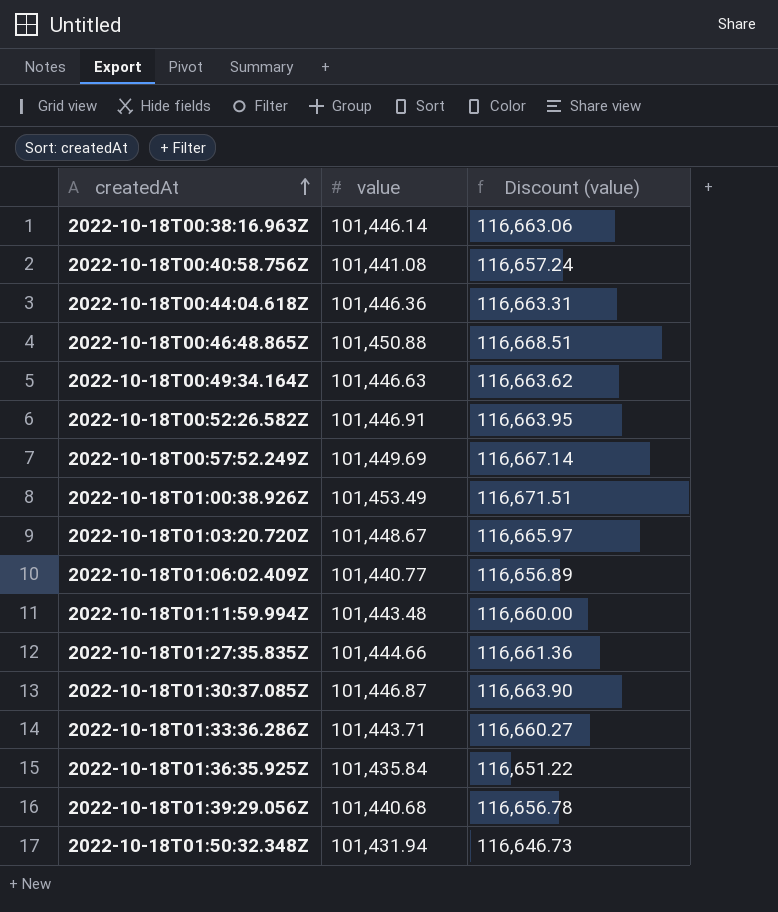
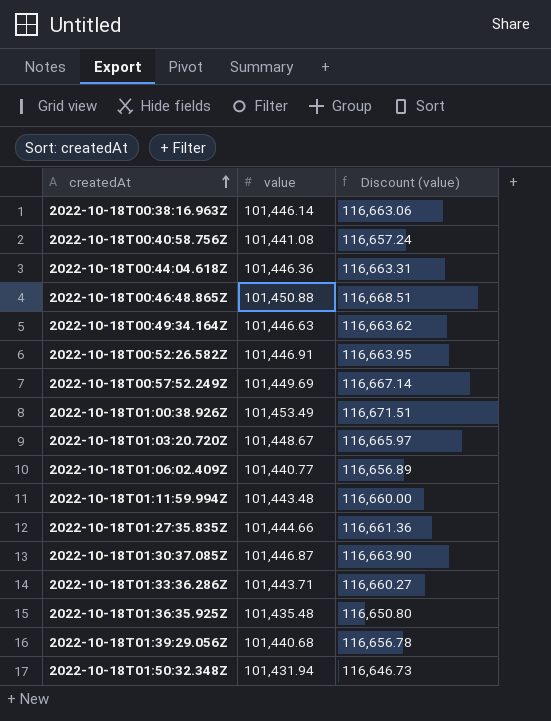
2022-10-18T01:36:35.925Z | value: 101,435.84 -> 101,435.48
2022-10-18T01:36:35.925Z | Discount (value): 116,651.22 -> 116,650.80

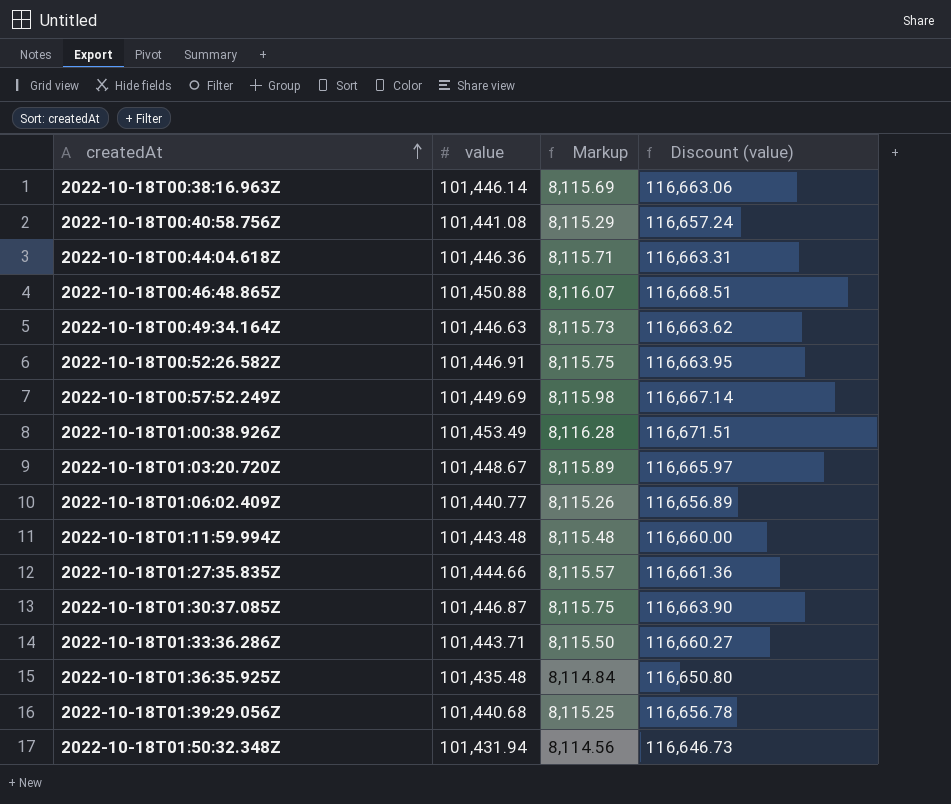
column Markup | formula: none -> [value] * 0.08

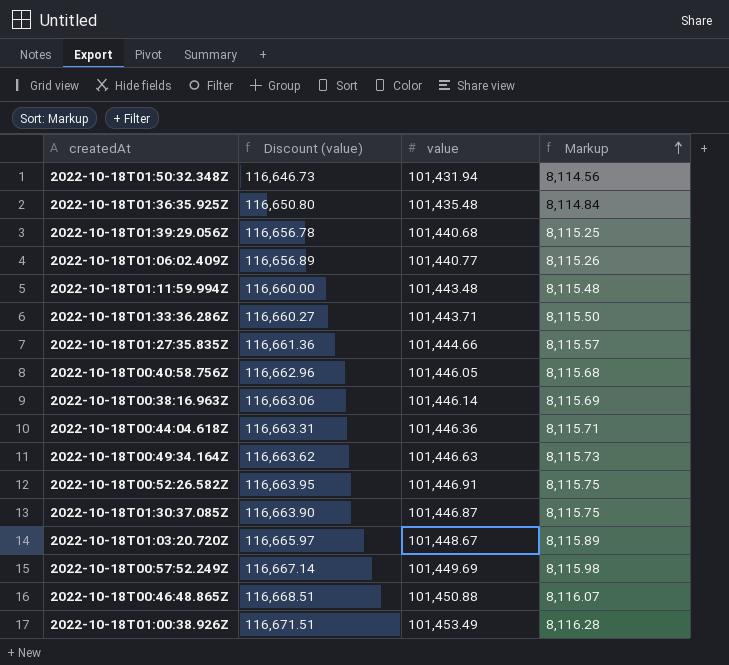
row order: createdAt ascending -> Markup ascending
column Discount (value) | position: 4 -> 2
2022-10-18T00:40:58.756Z | Discount (value): 116,657.24 -> 116,662.96
2022-10-18T00:40:58.756Z | value: 101,441.08 -> 101,446.05
2022-10-18T00:40:58.756Z | Markup: 8,115.29 -> 8,115.68

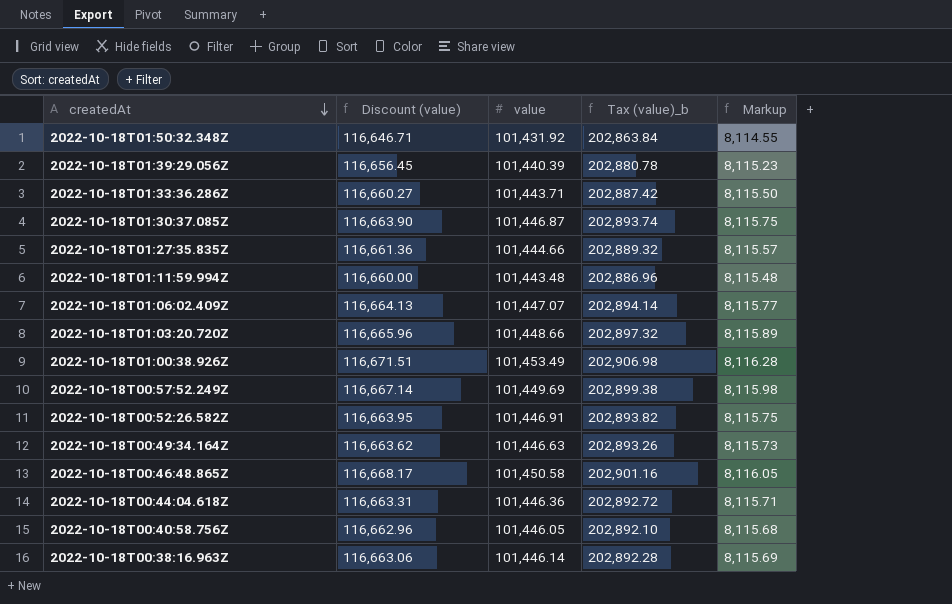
row order: Markup ascending -> createdAt descending
column Tax (value)_b | formula: none -> [value] * 2
row 2022-10-18T01:36:35.925Z: 116,650.80 | 101,435.48 | 8,114.84 -> none
2022-10-18T01:50:32.348Z | Discount (value): 116,646.73 -> 116,646.71
2022-10-18T01:50:32.348Z | value: 101,431.94 -> 101,431.92
2022-10-18T01:50:32.348Z | Markup: 8,114.56 -> 8,114.55
2022-10-18T01:39:29.056Z | Discount (value): 116,656.78 -> 116,656.45
2022-10-18T01:39:29.056Z | value: 101,440.68 -> 101,440.39
2022-10-18T01:39:29.056Z | Markup: 8,115.25 -> 8,115.23
2022-10-18T01:06:02.409Z | Discount (value): 116,656.89 -> 116,664.13
2022-10-18T01:06:02.409Z | value: 101,440.77 -> 101,447.07
2022-10-18T01:06:02.409Z | Markup: 8,115.26 -> 8,115.77
2022-10-18T01:03:20.720Z | Discount (value): 116,665.97 -> 116,665.96
2022-10-18T01:03:20.720Z | value: 101,448.67 -> 101,448.66
2022-10-18T00:46:48.865Z | Discount (value): 116,668.51 -> 116,668.17
2022-10-18T00:46:48.865Z | value: 101,450.88 -> 101,450.58
2022-10-18T00:46:48.865Z | Markup: 8,116.07 -> 8,116.05

